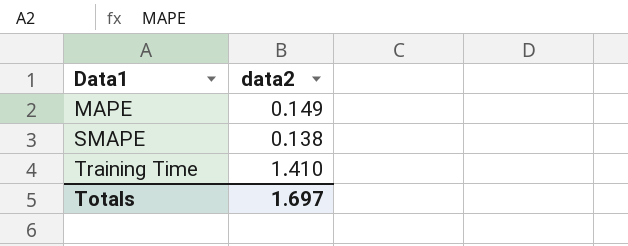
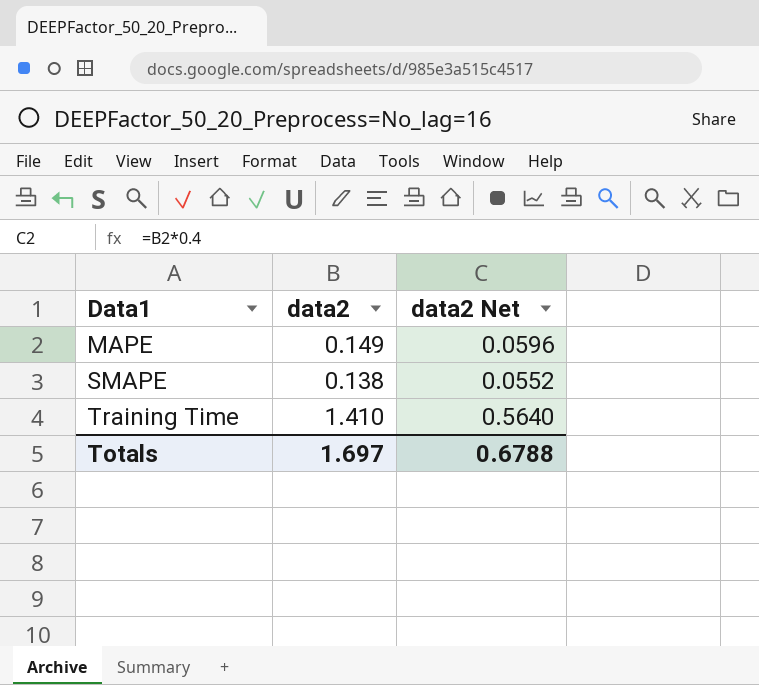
column data2 Net | formula: none -> [data2] * 0.4

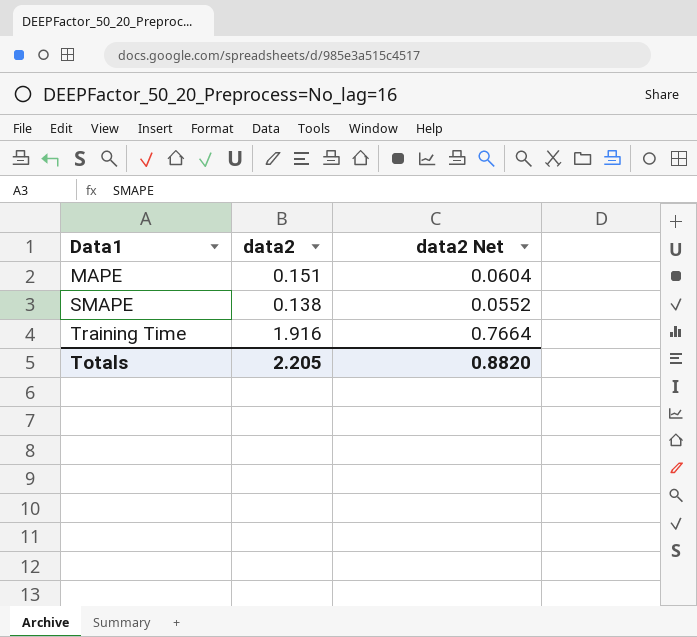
MAPE | data2: 0.149 -> 0.151
MAPE | data2 Net: 0.0596 -> 0.0604
Training Time | data2: 1.410 -> 1.916
Training Time | data2 Net: 0.5640 -> 0.7664
Totals | data2: 1.697 -> 2.205
Totals | data2 Net: 0.6788 -> 0.8820

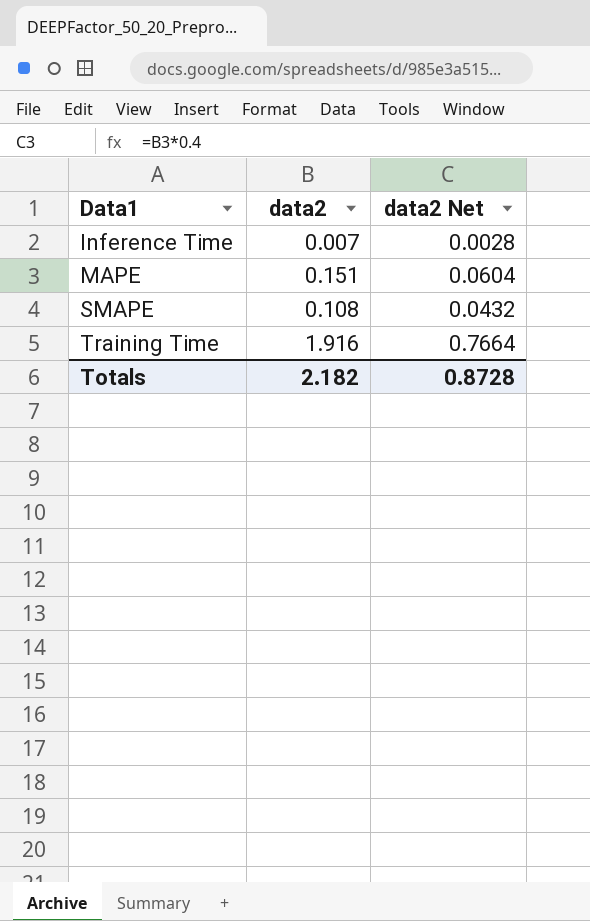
row Inference Time: none -> 0.007 | 0.0028
SMAPE | data2: 0.138 -> 0.108
SMAPE | data2 Net: 0.0552 -> 0.0432
Totals | data2: 2.205 -> 2.182
Totals | data2 Net: 0.8820 -> 0.8728

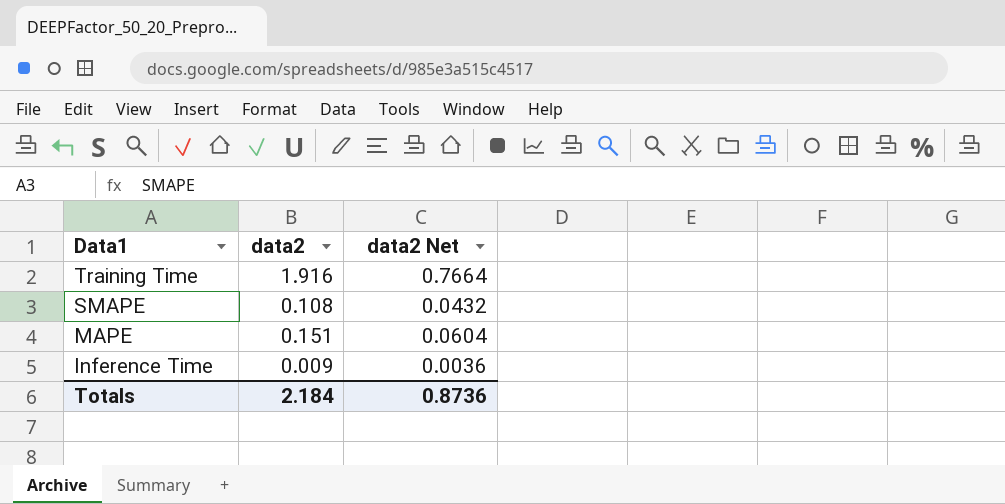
row order: Data1 ascending -> Data1 descending
Inference Time | data2: 0.007 -> 0.009
Inference Time | data2 Net: 0.0028 -> 0.0036
Totals | data2: 2.182 -> 2.184
Totals | data2 Net: 0.8728 -> 0.8736

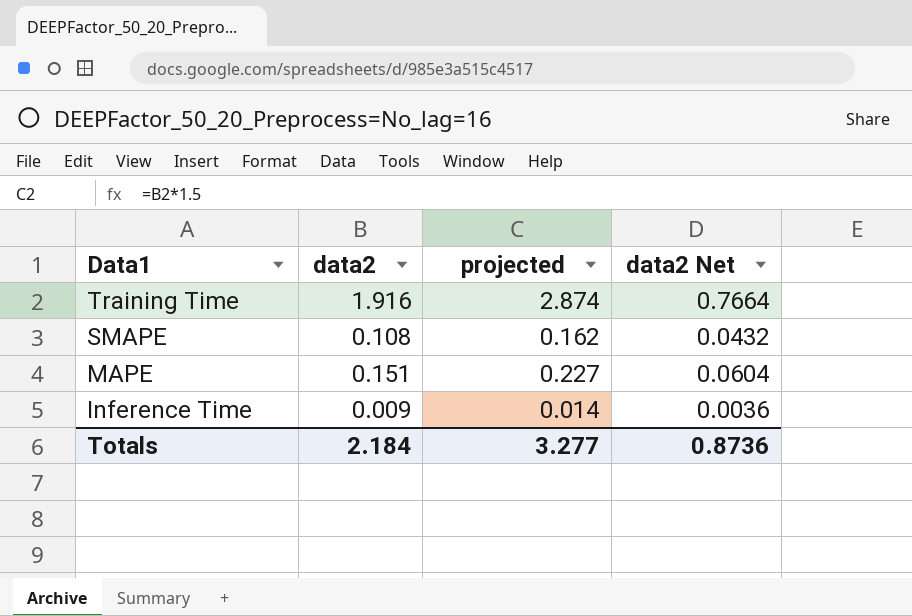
column projected | formula: none -> [data2] * 1.5

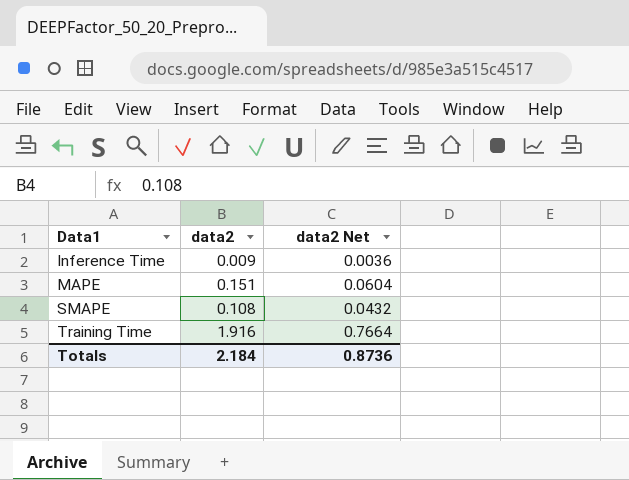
row order: Data1 descending -> Data1 ascending
column projected | formula: [data2] * 1.5 -> none

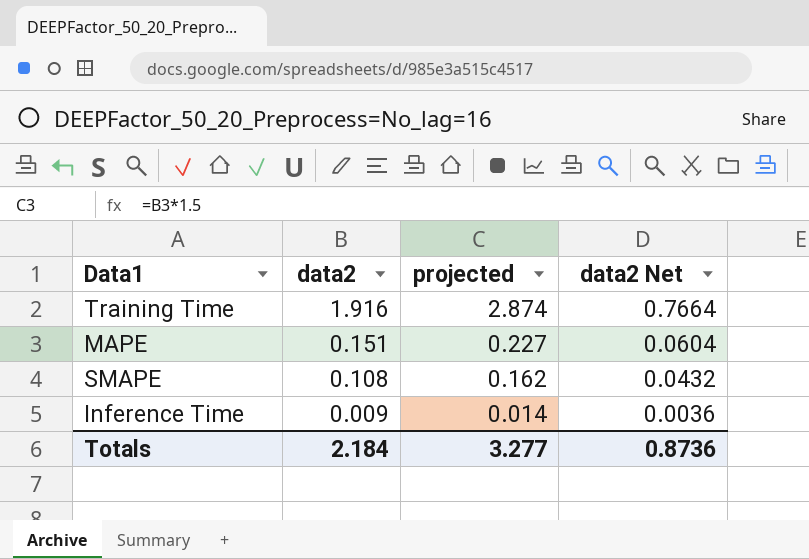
row order: Data1 ascending -> data2 descending
column projected | formula: none -> [data2] * 1.5

